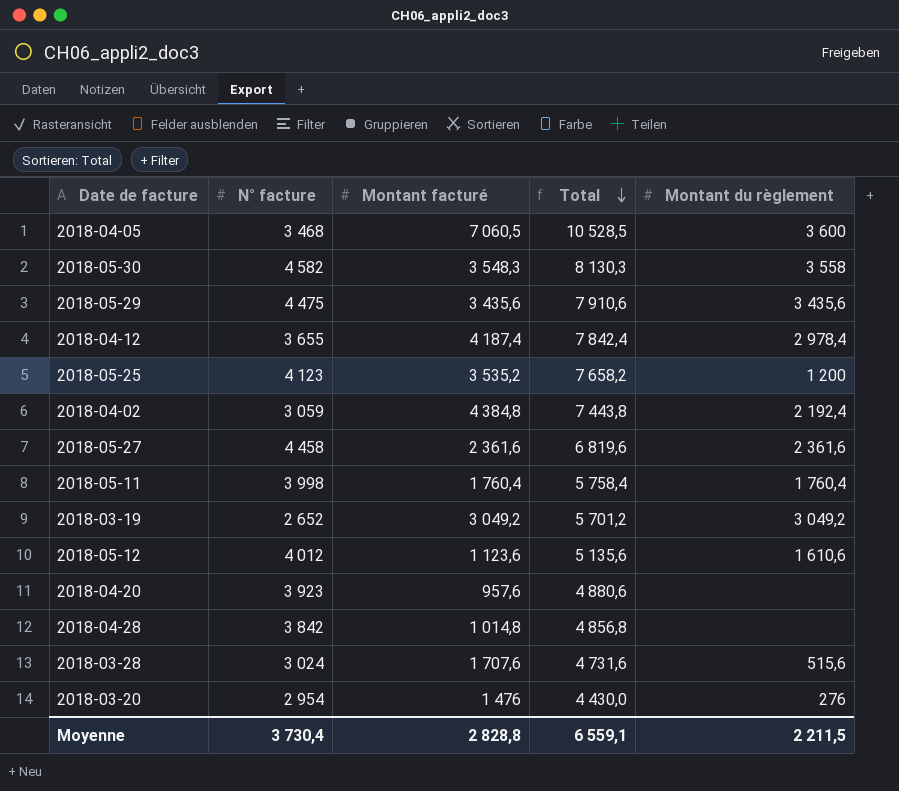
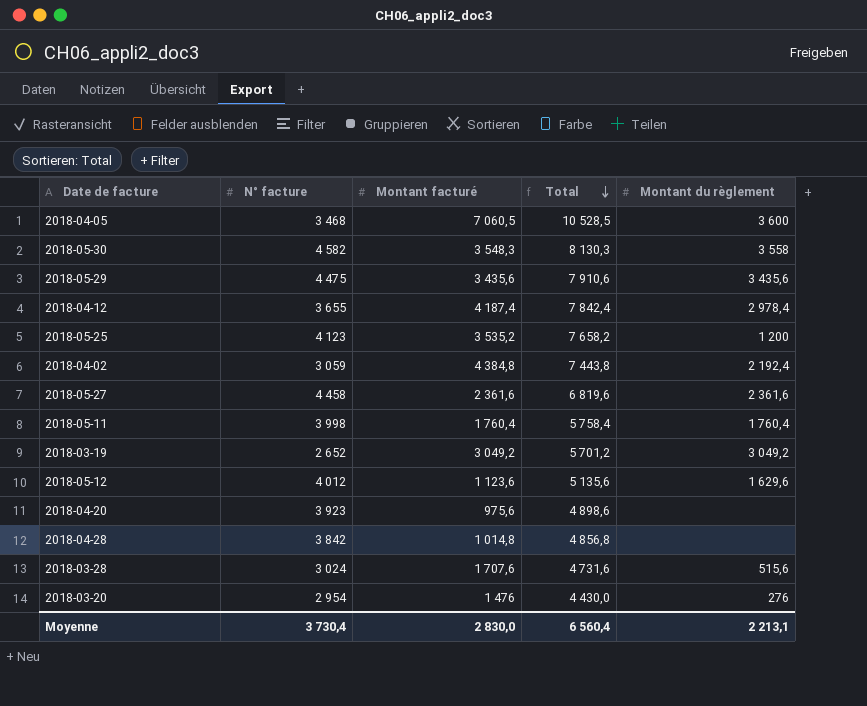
2018-05-12 | Montant du règlement: 1 610,6 -> 1 629,6
2018-04-20 | Montant facturé: 957,6 -> 975,6
2018-04-20 | Total: 4 880,6 -> 4 898,6
Moyenne | Montant facturé: 2 828,8 -> 2 830,0
Moyenne | Total: 6 559,1 -> 6 560,4
Moyenne | Montant du règlement: 2 211,5 -> 2 213,1

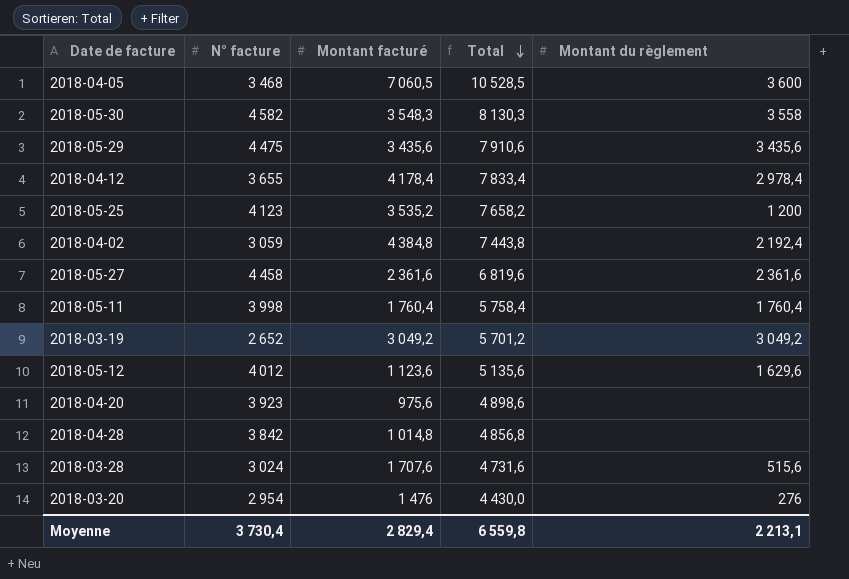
2018-04-12 | Montant facturé: 4 187,4 -> 4 178,4
2018-04-12 | Total: 7 842,4 -> 7 833,4
Moyenne | Montant facturé: 2 830,0 -> 2 829,4
Moyenne | Total: 6 560,4 -> 6 559,8

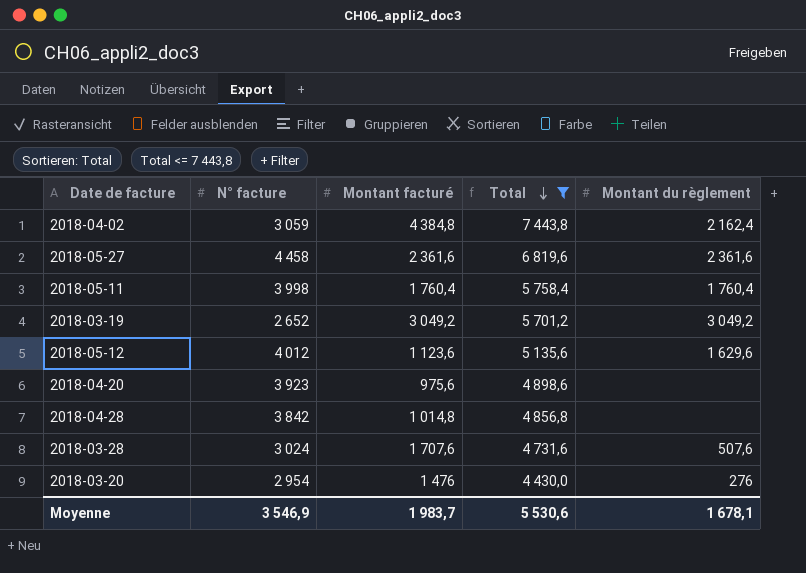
filter: none -> Total <= 7 443,8
2018-04-02 | Montant du règlement: 2 192,4 -> 2 162,4
2018-03-28 | Montant du règlement: 515,6 -> 507,6
Moyenne | N° facture: 3 730,4 -> 3 546,9
Moyenne | Montant facturé: 2 829,4 -> 1 983,7
Moyenne | Total: 6 559,8 -> 5 530,6
Moyenne | Montant du règlement: 2 213,1 -> 1 678,1

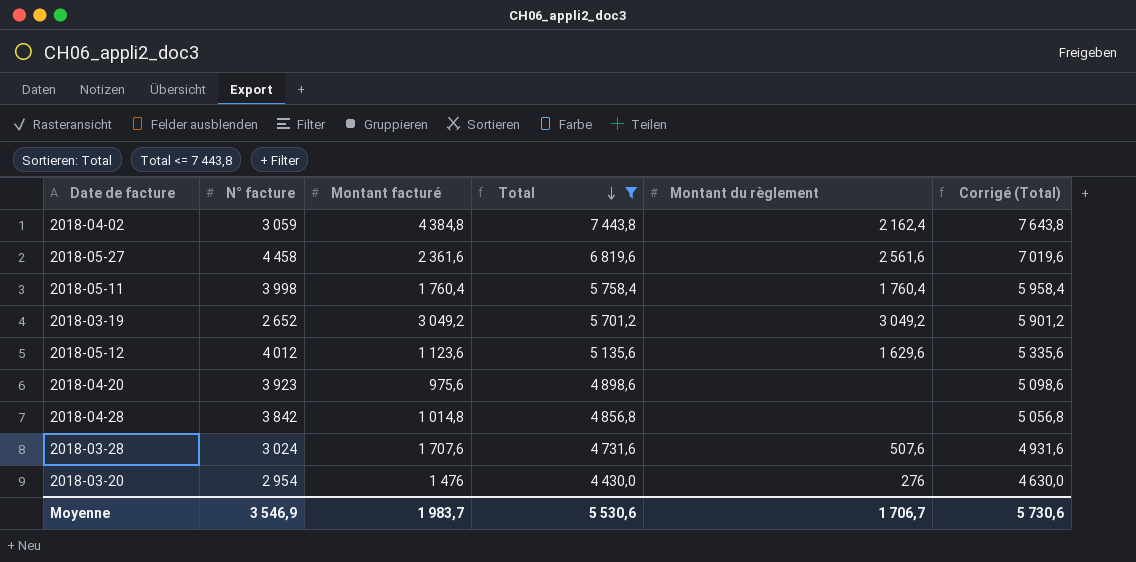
column Corrigé (Total) | formula: none -> [Total] + 200
2018-05-27 | Montant du règlement: 2 361,6 -> 2 561,6
Moyenne | Montant du règlement: 1 678,1 -> 1 706,7

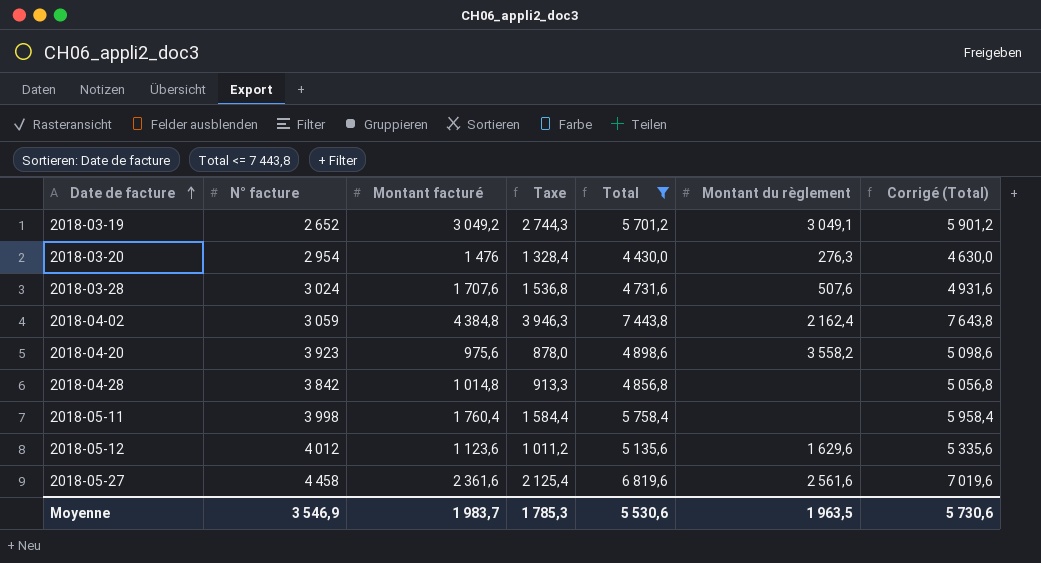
row order: Total descending -> Date de facture ascending
column Taxe | formula: none -> [Montant facturé] * 0,9
2018-03-19 | Montant du règlement: 3 049,2 -> 3 049,1
2018-03-20 | Montant du règlement: 276 -> 276,3
2018-04-20 | Montant du règlement: none -> 3 558,2
2018-05-11 | Montant du règlement: 1 760,4 -> none
Moyenne | Montant du règlement: 1 706,7 -> 1 963,5

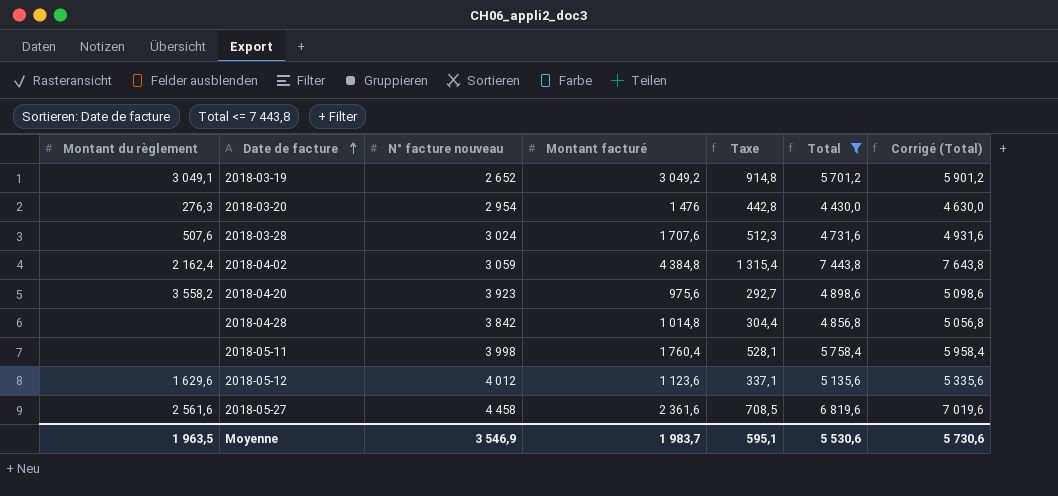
column Montant du règlement | position: 6 -> 1
column name: N° facture -> N° facture nouveau
column Taxe | formula: [Montant facturé] * 0,9 -> [Montant facturé] * 0,3
Moyenne | Taxe: 1 785,3 -> 595,1

